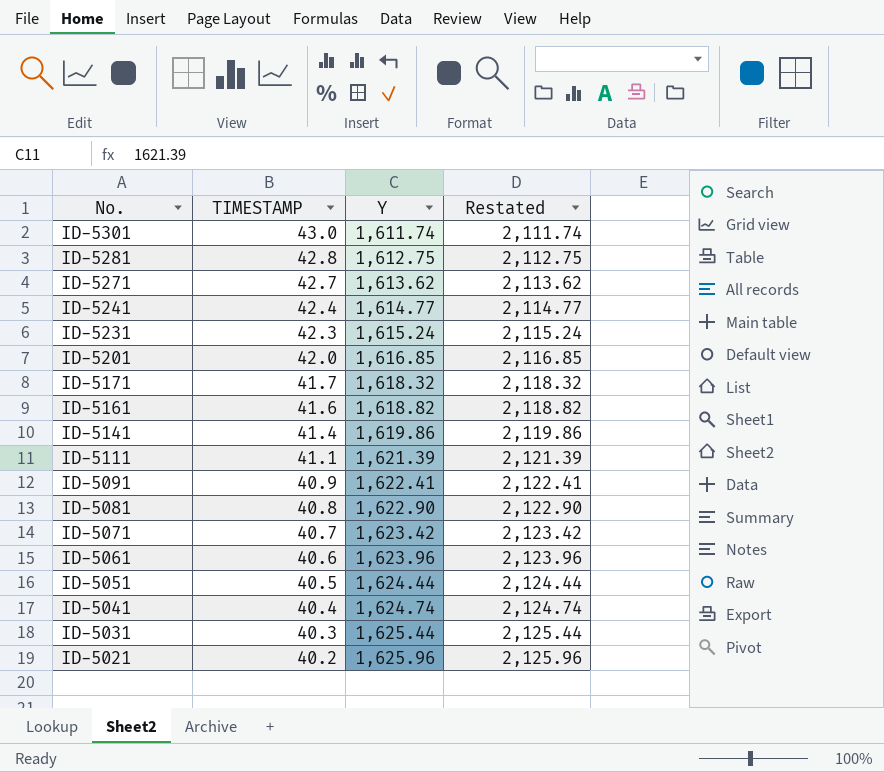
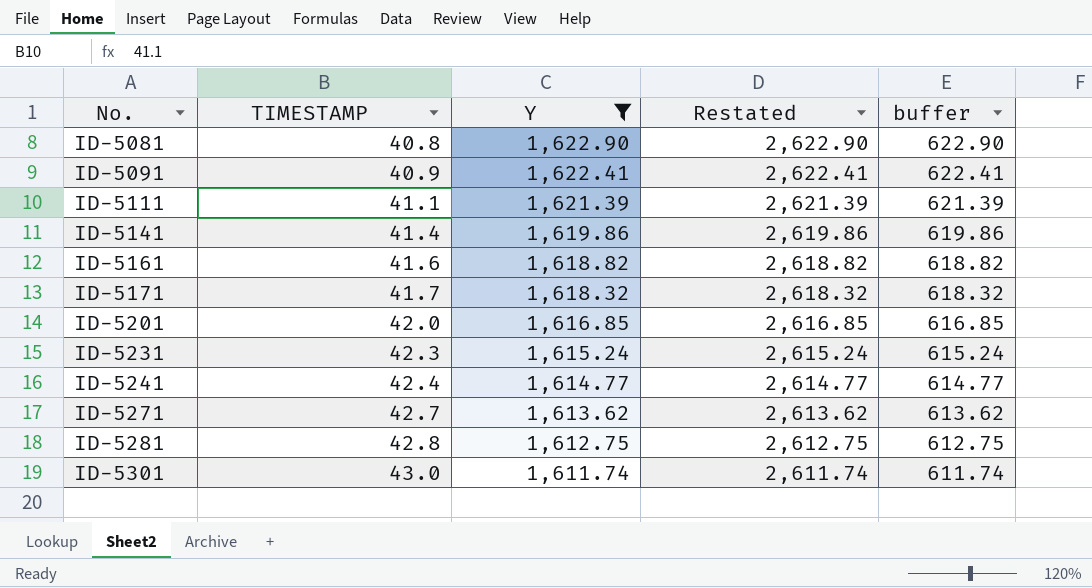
filter: none -> Y <= 1,622.90
row order: No. descending -> No. ascending
column Restated | formula: [Y] + 500 -> [Y] + 1000
column buffer | formula: none -> [Y] - 1000

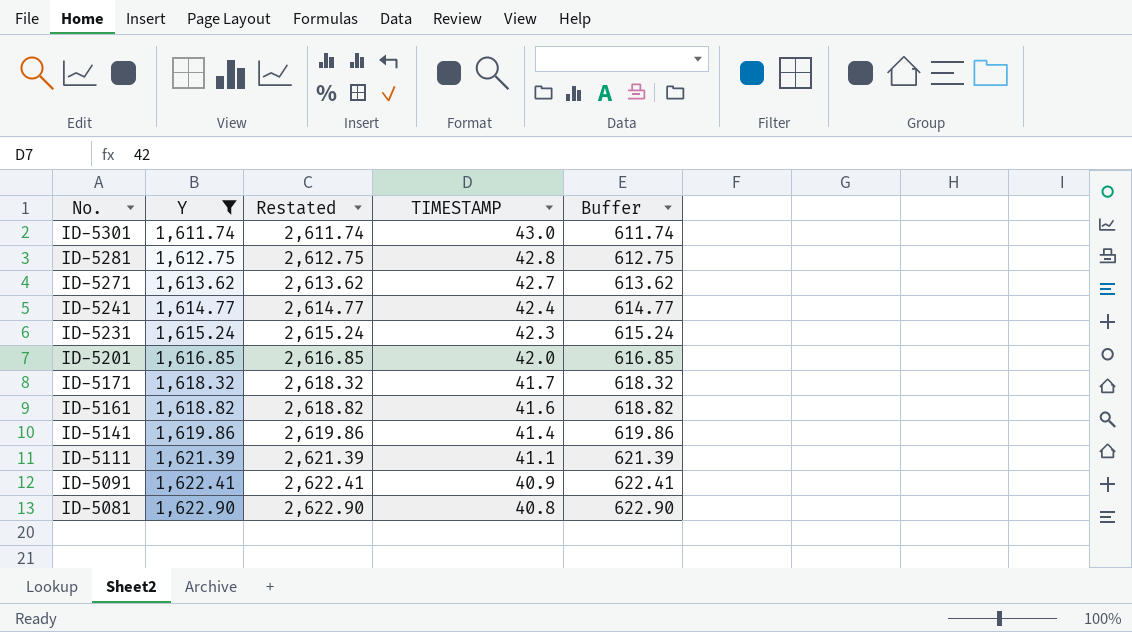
row order: No. ascending -> No. descending
column TIMESTAMP | position: 2 -> 4
column name: buffer -> Buffer

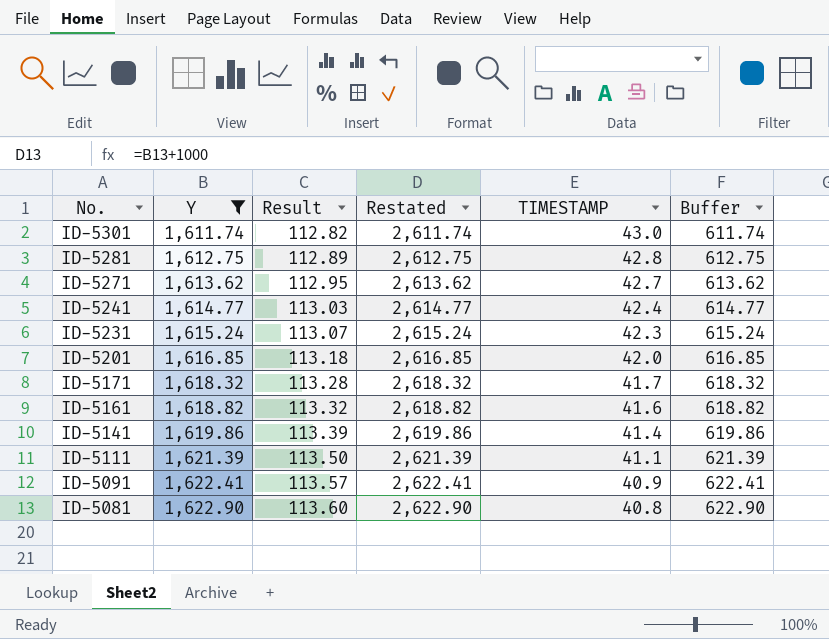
column Result | formula: none -> [Y] * 0.07

